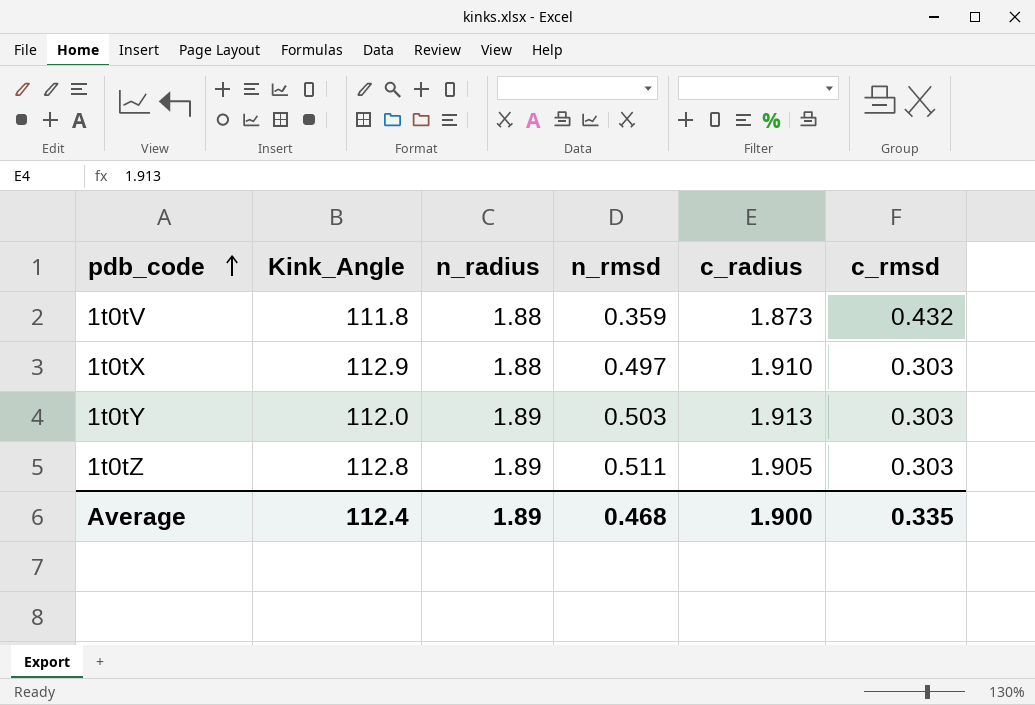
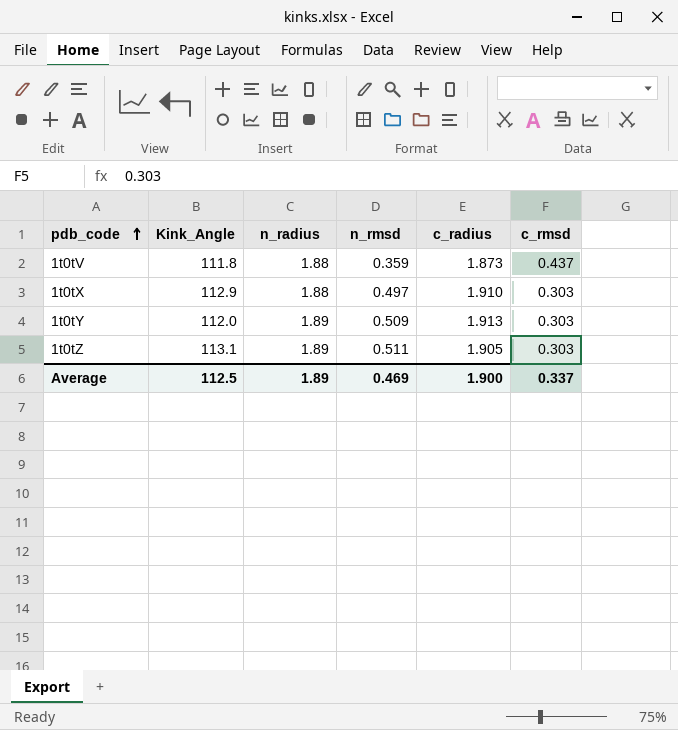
1t0tV | c_rmsd: 0.432 -> 0.437
1t0tY | n_rmsd: 0.503 -> 0.509
1t0tZ | Kink_Angle: 112.8 -> 113.1
Average | Kink_Angle: 112.4 -> 112.5
Average | n_rmsd: 0.468 -> 0.469
Average | c_rmsd: 0.335 -> 0.337

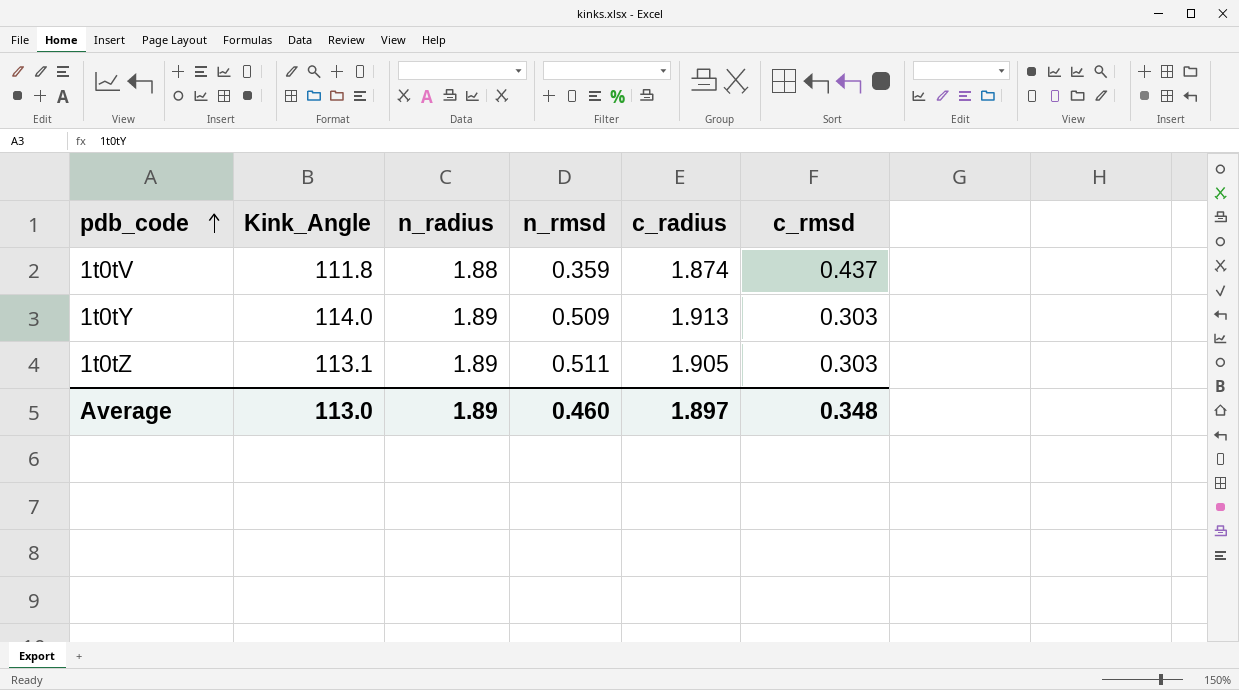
row 1t0tX: 112.9 | 1.88 | 0.497 | 1.910 | 0.303 -> none
1t0tV | c_radius: 1.873 -> 1.874
1t0tY | Kink_Angle: 112.0 -> 114.0
Average | Kink_Angle: 112.5 -> 113.0
Average | n_rmsd: 0.469 -> 0.460
Average | c_radius: 1.900 -> 1.897
Average | c_rmsd: 0.337 -> 0.348

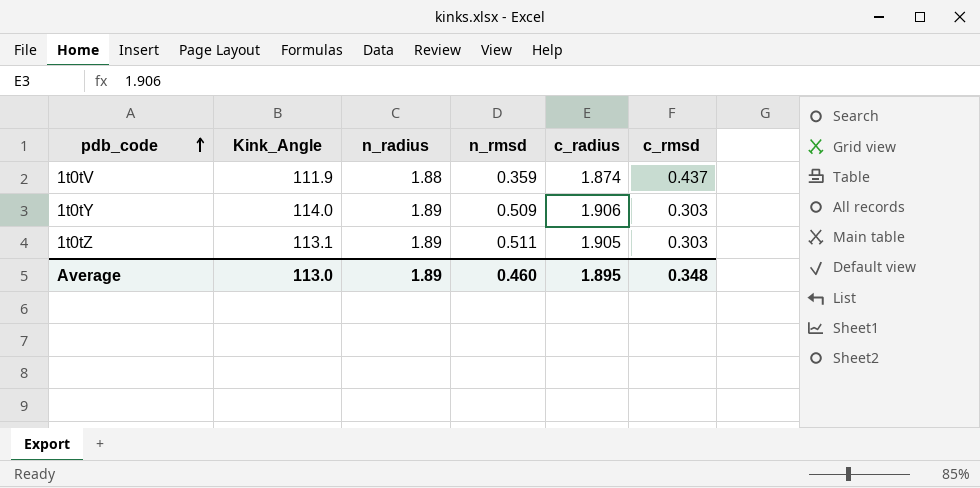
1t0tV | Kink_Angle: 111.8 -> 111.9
1t0tY | c_radius: 1.913 -> 1.906
Average | c_radius: 1.897 -> 1.895

